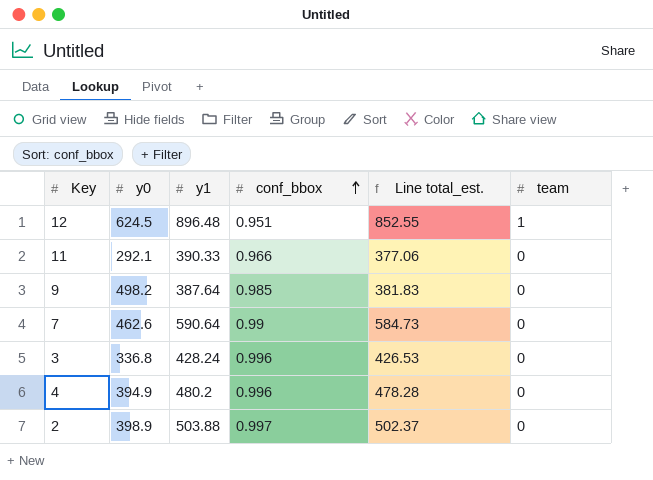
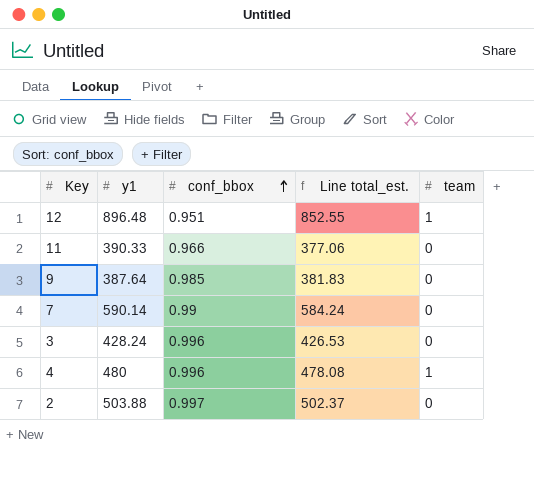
column y0 | position: 2 -> none
7 | y1: 590.64 -> 590.14
7 | Line total_est.: 584.73 -> 584.24
4 | y1: 480.2 -> 480
4 | Line total_est.: 478.28 -> 478.08
4 | team: 0 -> 1

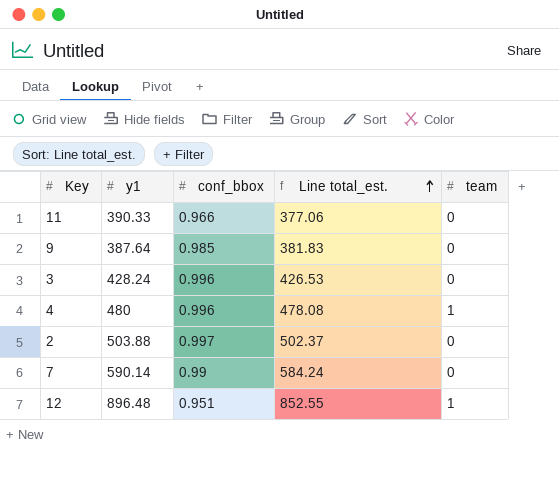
row order: conf_bbox ascending -> Line total_est. ascending

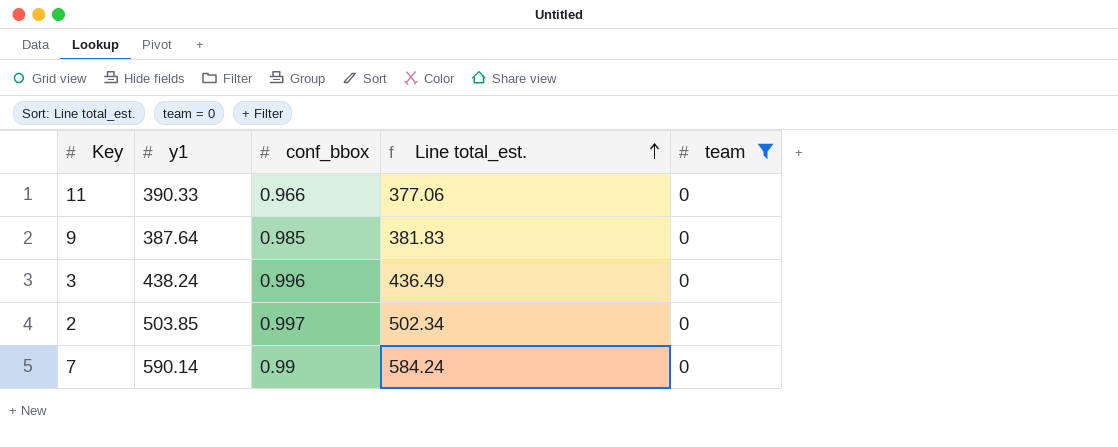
filter: none -> team = 0
3 | y1: 428.24 -> 438.24
3 | Line total_est.: 426.53 -> 436.49
2 | y1: 503.88 -> 503.85
2 | Line total_est.: 502.37 -> 502.34

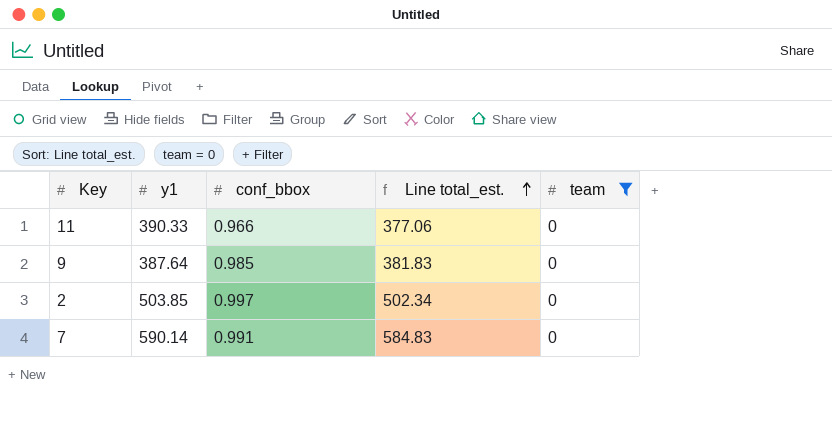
row 3: 438.24 | 0.996 | 436.49 | 0 -> none
7 | conf_bbox: 0.99 -> 0.991
7 | Line total_est.: 584.24 -> 584.83

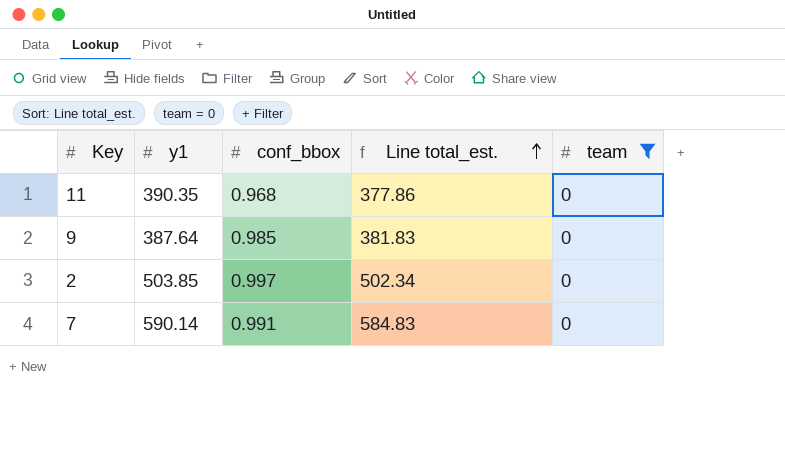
11 | y1: 390.33 -> 390.35
11 | conf_bbox: 0.966 -> 0.968
11 | Line total_est.: 377.06 -> 377.86

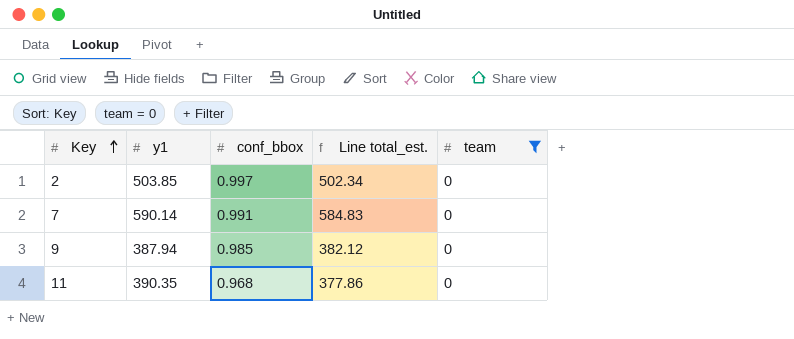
row order: Line total_est. ascending -> Key ascending
9 | y1: 387.64 -> 387.94
9 | Line total_est.: 381.83 -> 382.12

